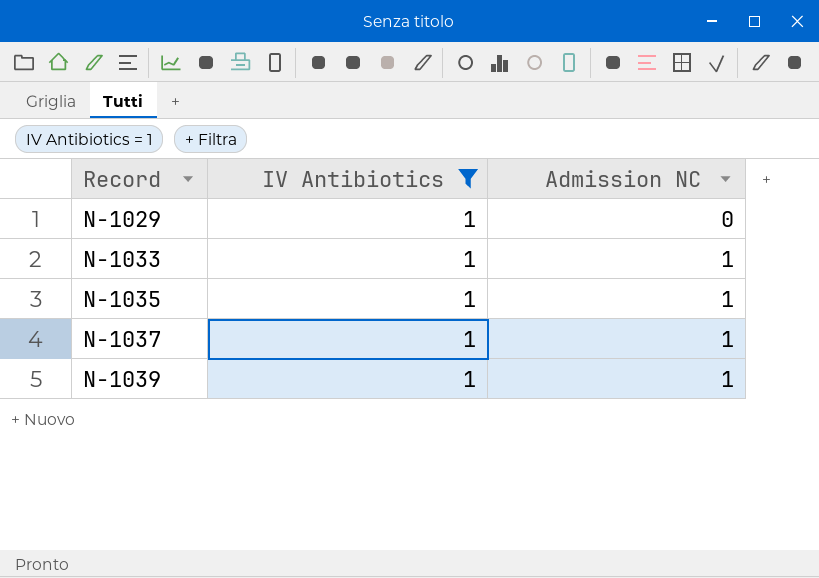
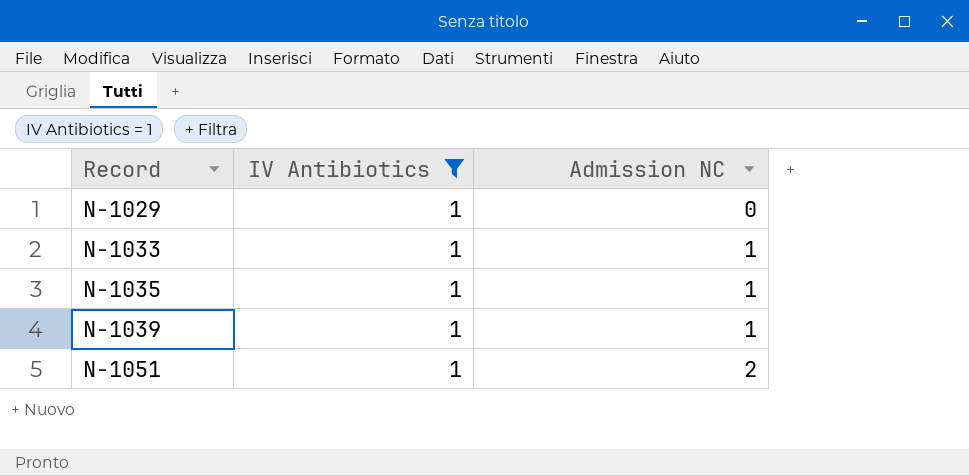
row N-1037: 1 | 1 -> none
row N-1051: none -> 1 | 2

